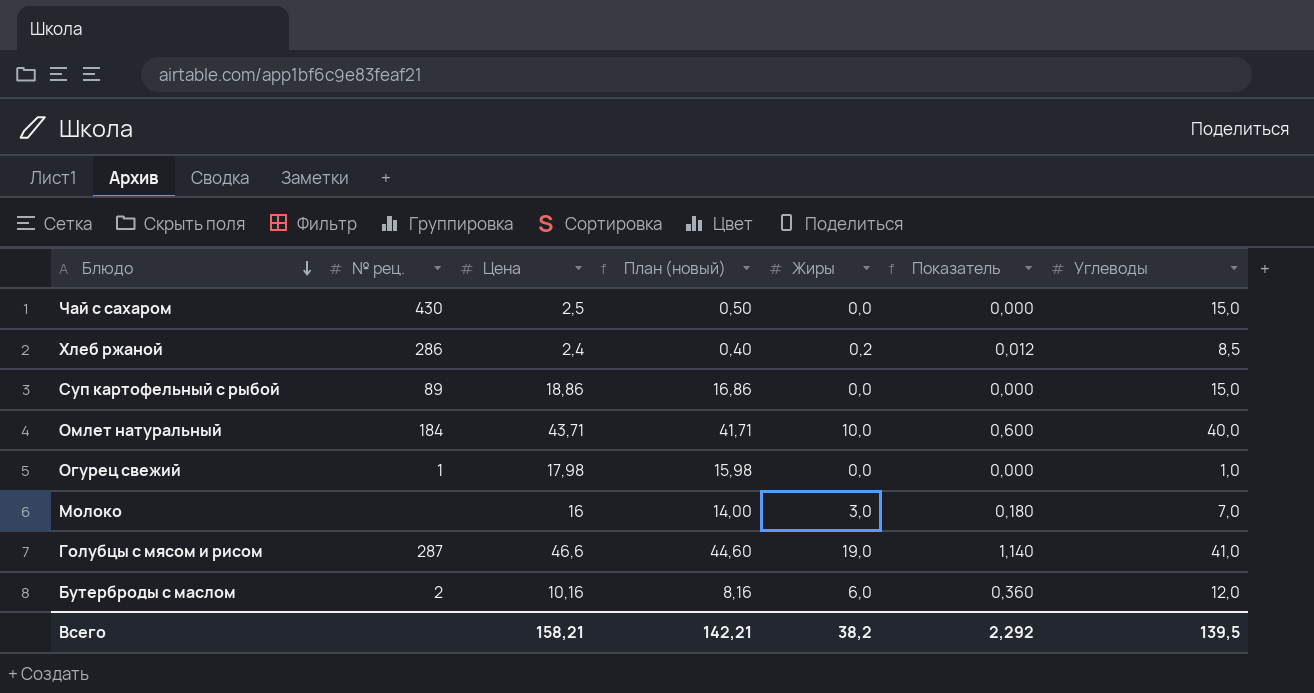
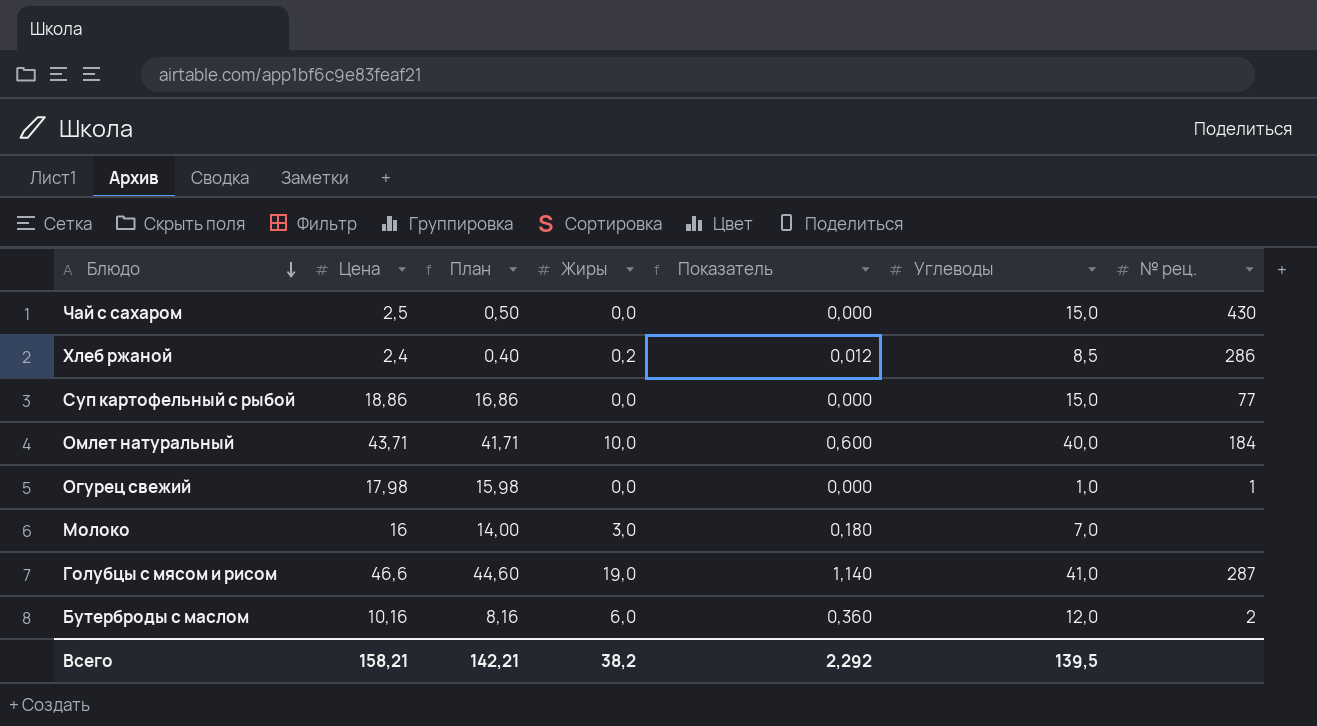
column name: План (новый) -> План
column № рец. | position: 2 -> 7
Суп картофельный с рыбой | № рец.: 89 -> 77

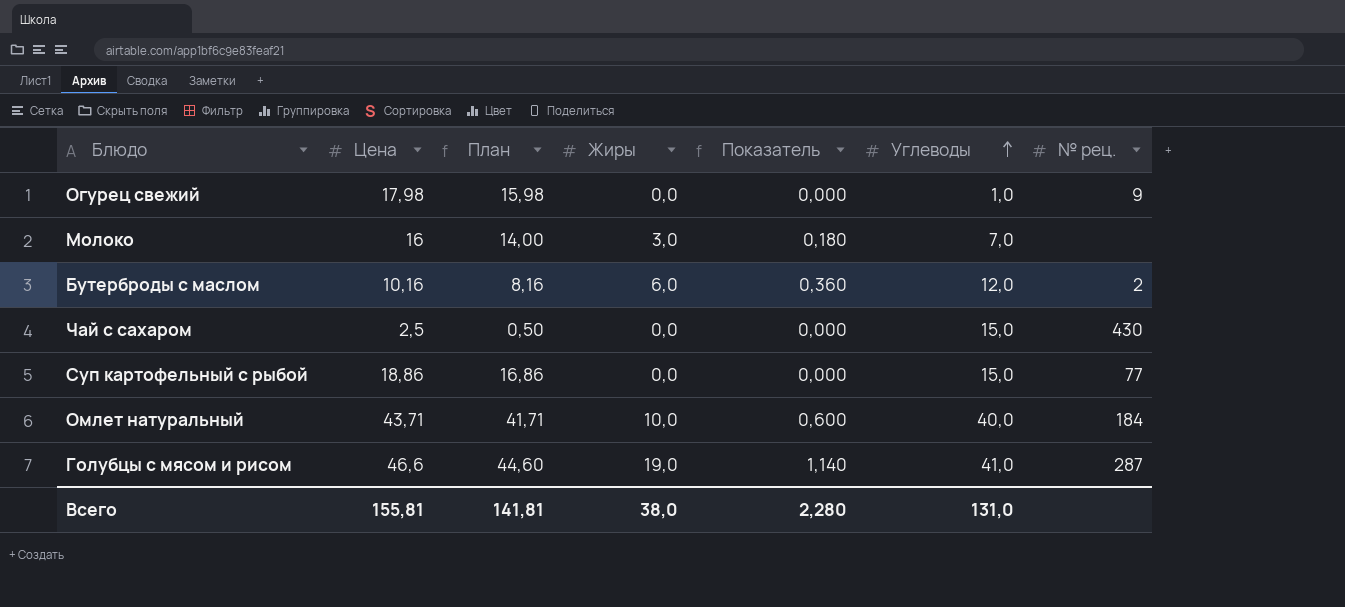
row order: Блюдо descending -> Углеводы ascending
row Хлеб ржаной: 2,4 | 0,40 | 0,2 | 0,012 | 8,5 | 286 -> none
Огурец свежий | № рец.: 1 -> 9
Всего | Цена: 158,21 -> 155,81
Всего | План: 142,21 -> 141,81
Всего | Жиры: 38,2 -> 38,0
Всего | Показатель: 2,292 -> 2,280
Всего | Углеводы: 139,5 -> 131,0

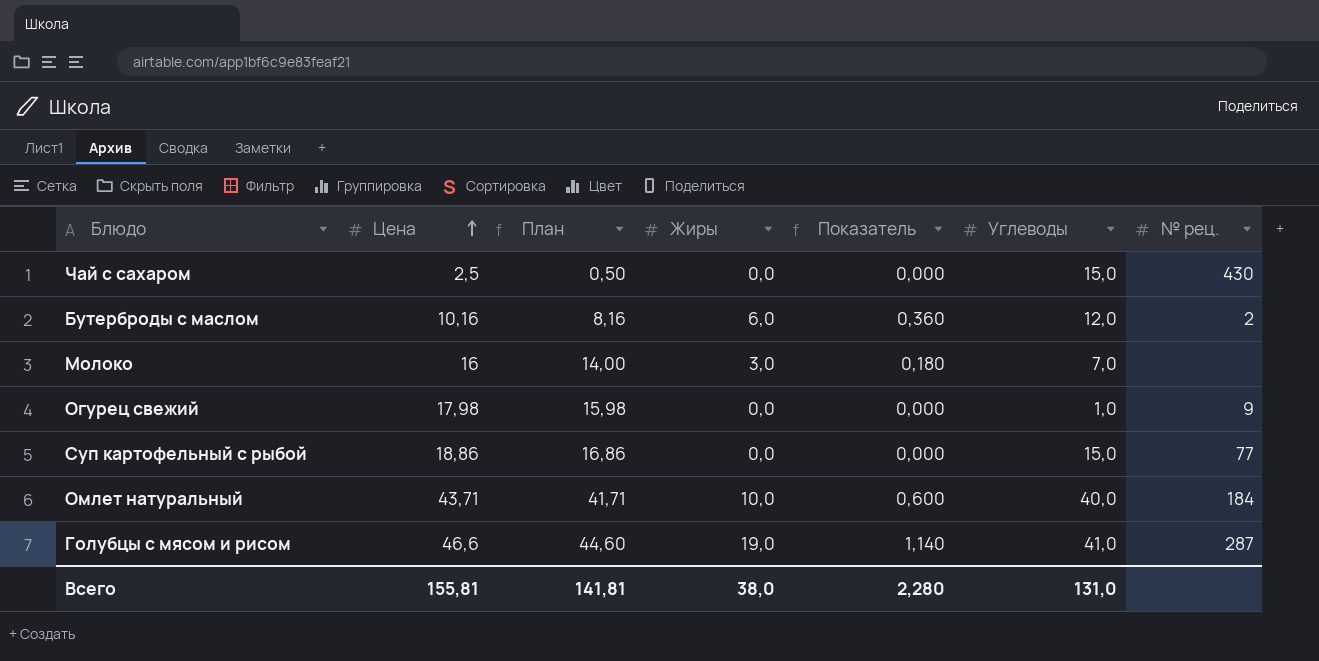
row order: Углеводы ascending -> Цена ascending

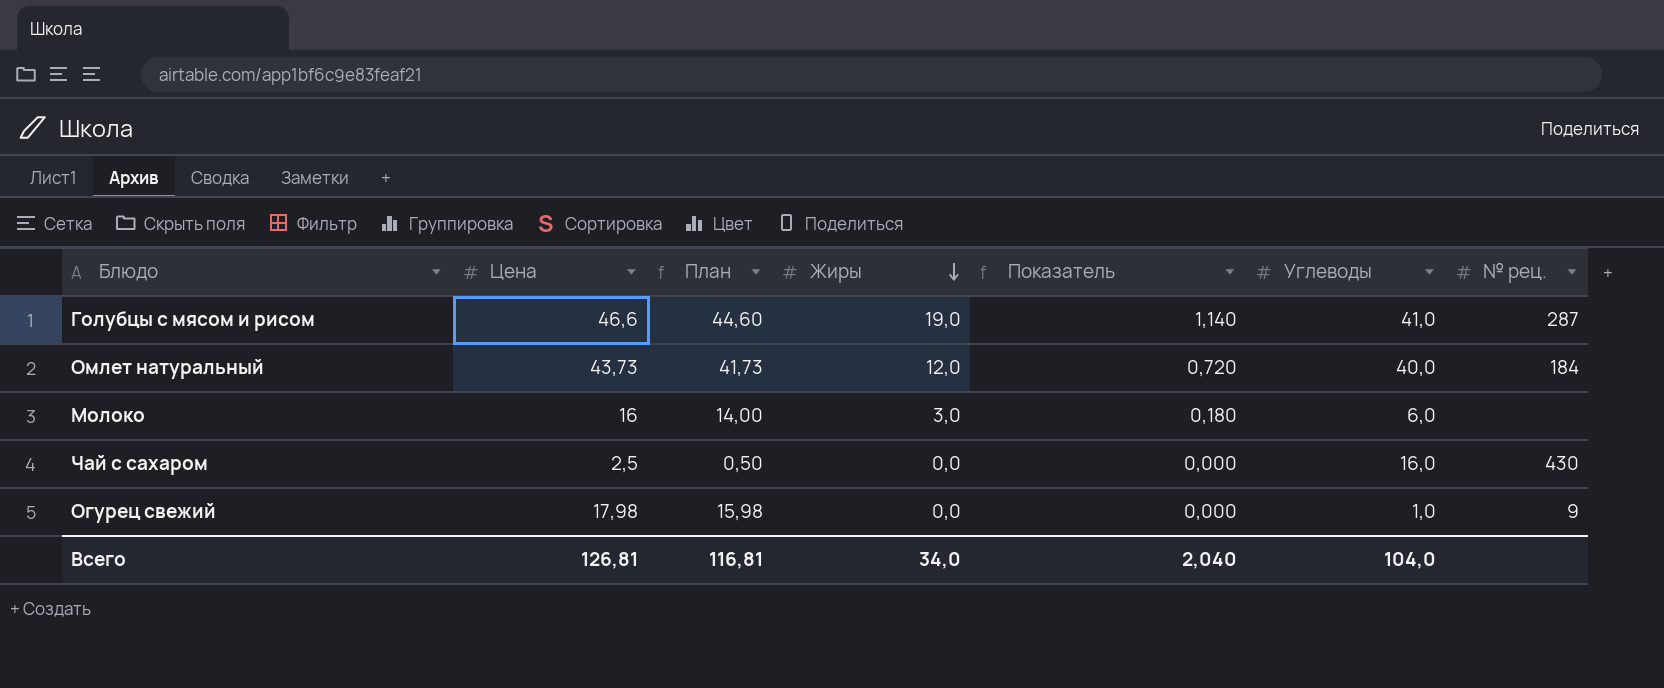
row order: Цена ascending -> Жиры descending
row Бутерброды с маслом: 10,16 | 8,16 | 6,0 | 0,360 | 12,0 | 2 -> none
row Суп картофельный с рыбой: 18,86 | 16,86 | 0,0 | 0,000 | 15,0 | 77 -> none
Омлет натуральный | Цена: 43,71 -> 43,73
Омлет натуральный | План: 41,71 -> 41,73
Омлет натуральный | Жиры: 10,0 -> 12,0
Омлет натуральный | Показатель: 0,600 -> 0,720
Молоко | Углеводы: 7,0 -> 6,0
Чай с сахаром | Углеводы: 15,0 -> 16,0
Всего | Цена: 155,81 -> 126,81
Всего | План: 141,81 -> 116,81
Всего | Жиры: 38,0 -> 34,0
Всего | Показатель: 2,280 -> 2,040
Всего | Углеводы: 131,0 -> 104,0

